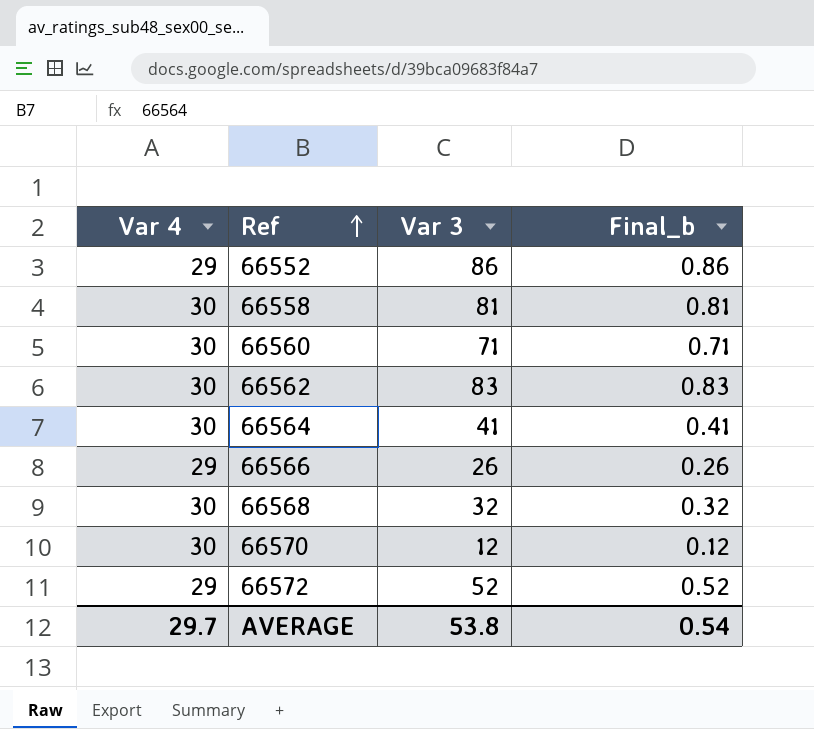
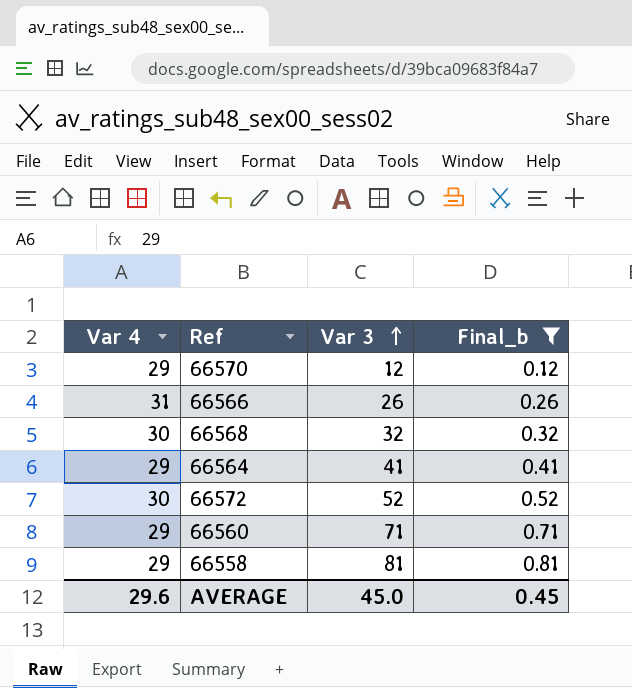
filter: none -> Final_b <= 0.81
row order: Ref ascending -> Var 3 ascending
66570 | Var 4: 30 -> 29
66566 | Var 4: 29 -> 31
66564 | Var 4: 30 -> 29
66572 | Var 4: 29 -> 30
66560 | Var 4: 30 -> 29
66558 | Var 4: 30 -> 29
AVERAGE | Var 4: 29.7 -> 29.6
AVERAGE | Var 3: 53.8 -> 45.0
AVERAGE | Final_b: 0.54 -> 0.45

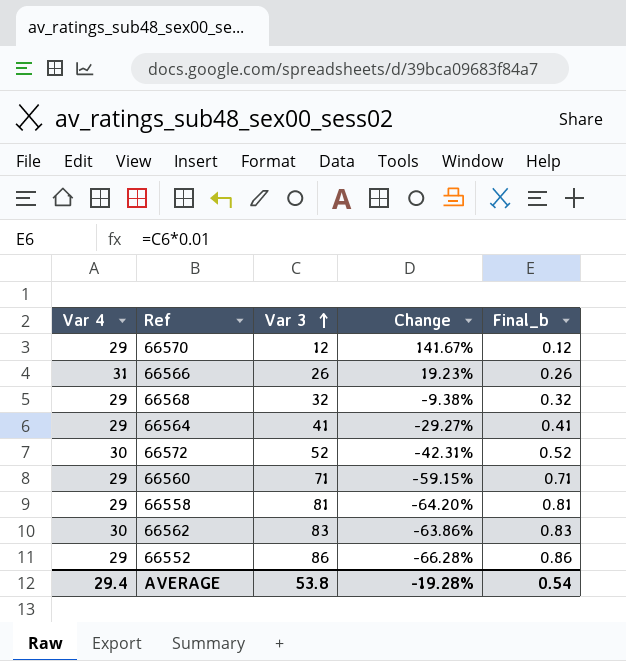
filter: Final_b <= 0.81 -> none
column Change | formula: none -> ([Var 4] - [Var 3]) / [Var 3]
66568 | Var 4: 30 -> 29
AVERAGE | Var 4: 29.6 -> 29.4
AVERAGE | Var 3: 45.0 -> 53.8
AVERAGE | Final_b: 0.45 -> 0.54

